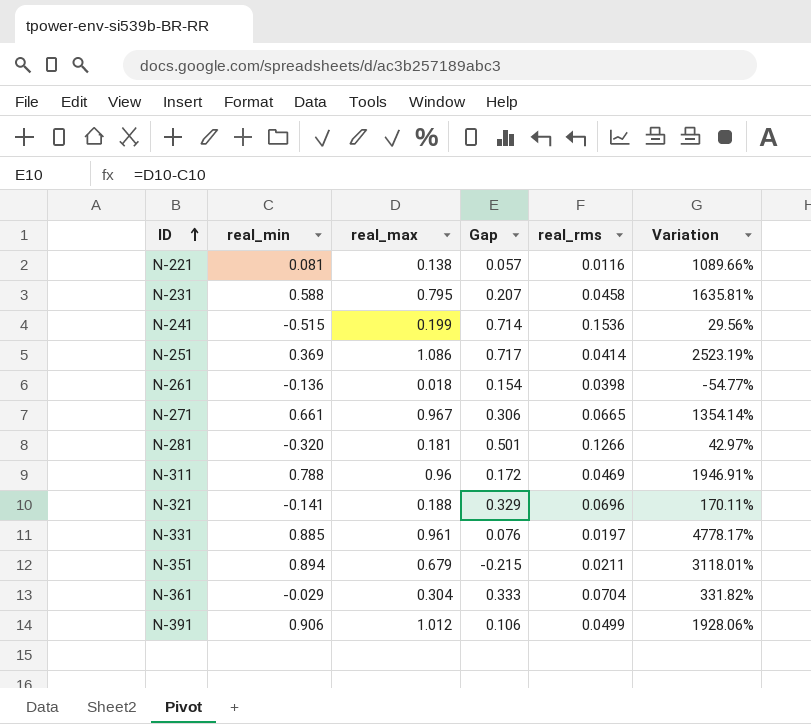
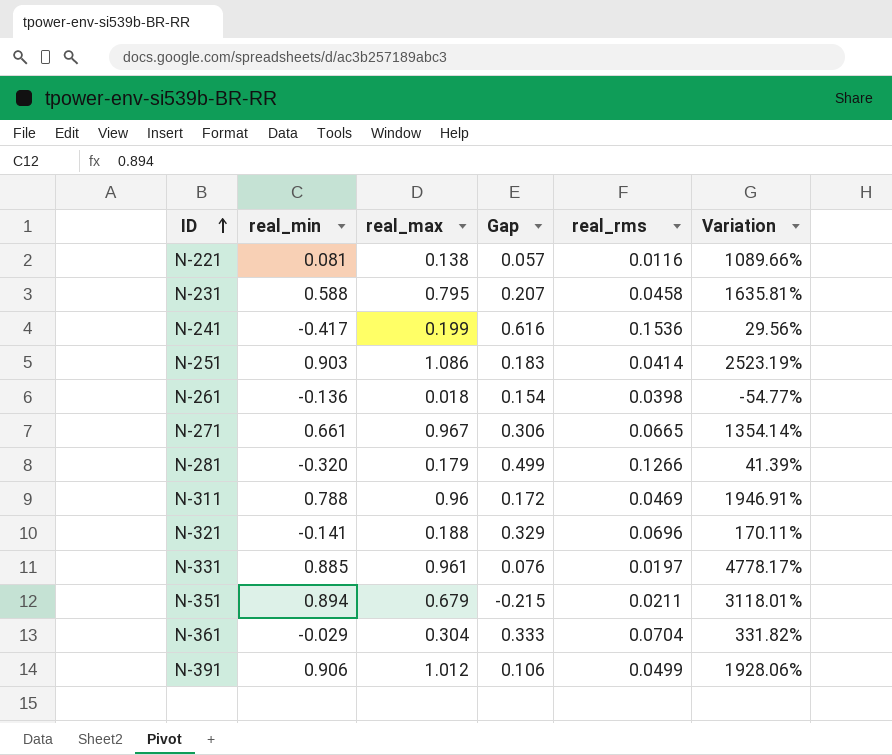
N-241 | real_min: -0.515 -> -0.417
N-241 | Gap: 0.714 -> 0.616
N-251 | real_min: 0.369 -> 0.903
N-251 | Gap: 0.717 -> 0.183
N-281 | real_max: 0.181 -> 0.179
N-281 | Gap: 0.501 -> 0.499
N-281 | Variation: 42.97% -> 41.39%

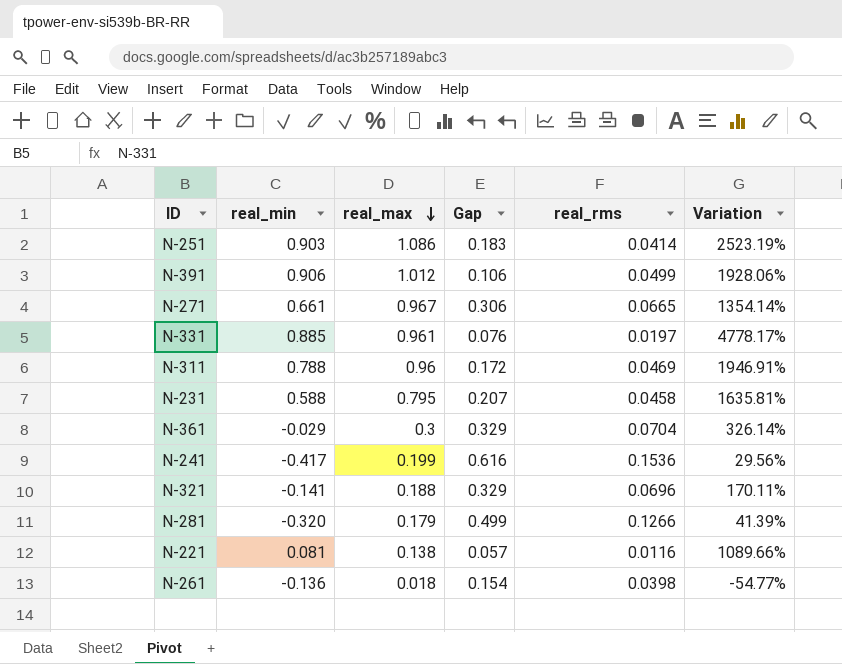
row order: ID ascending -> real_max descending
row N-351: 0.894 | 0.679 | -0.215 | 0.0211 | 3118.01% -> none
N-361 | real_max: 0.304 -> 0.3
N-361 | Gap: 0.333 -> 0.329
N-361 | Variation: 331.82% -> 326.14%

